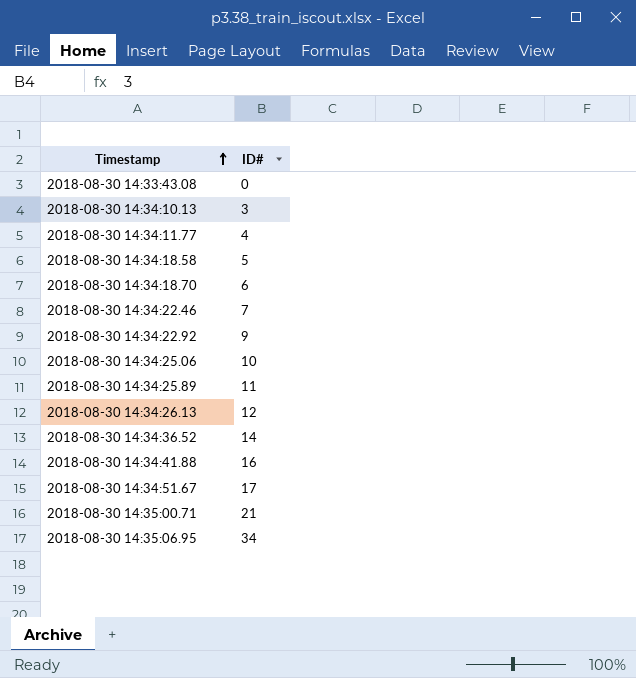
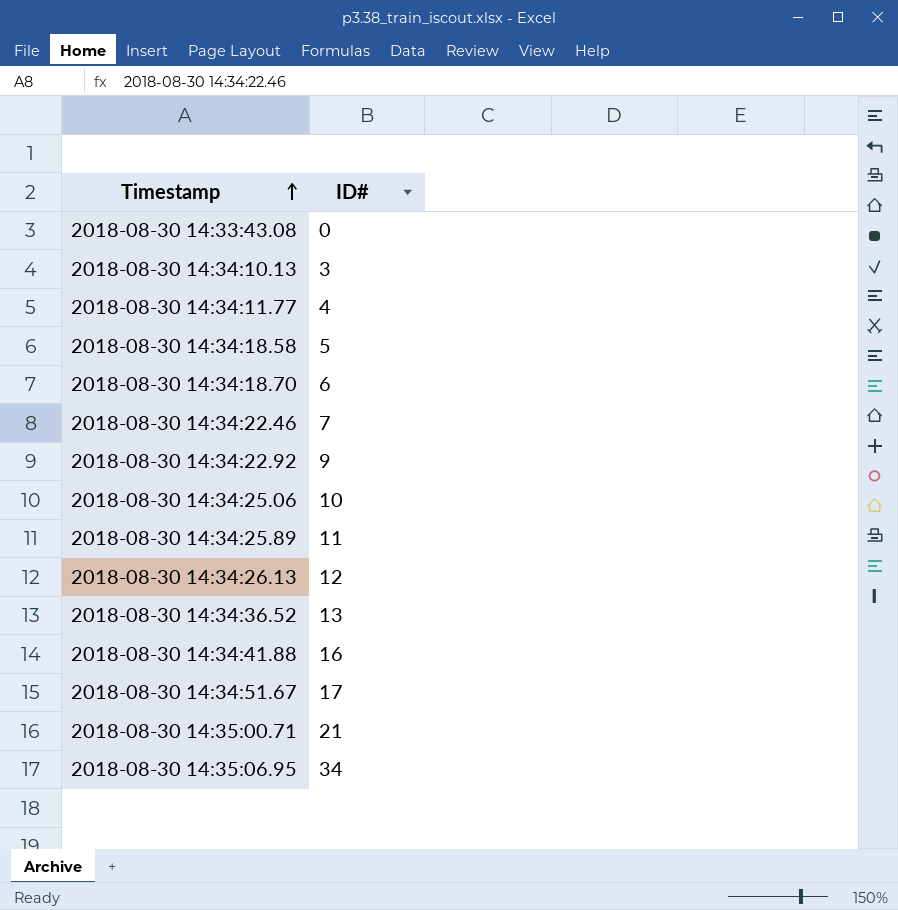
2018-08-30 14:34:36.52 | ID#: 14 -> 13

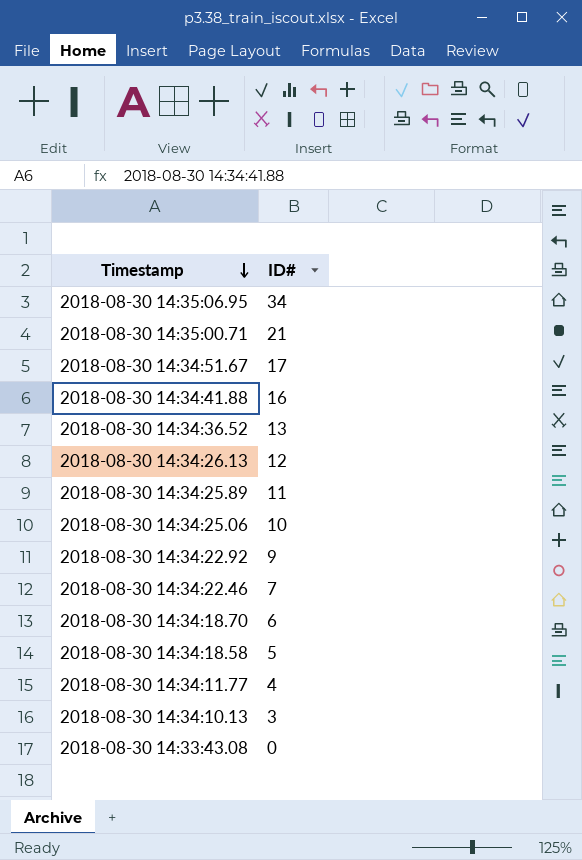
row order: Timestamp ascending -> Timestamp descending

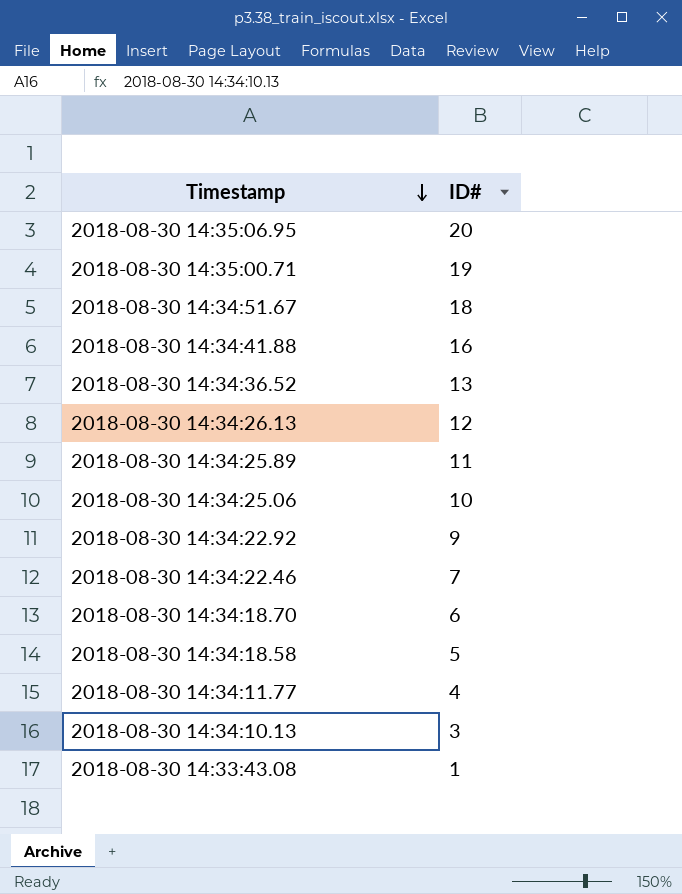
2018-08-30 14:35:06.95 | ID#: 34 -> 20
2018-08-30 14:35:00.71 | ID#: 21 -> 19
2018-08-30 14:34:51.67 | ID#: 17 -> 18
2018-08-30 14:33:43.08 | ID#: 0 -> 1

